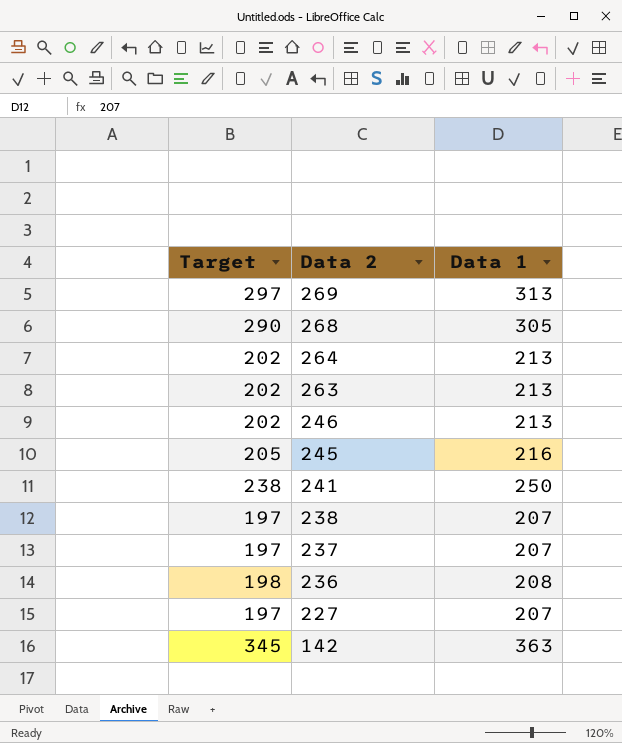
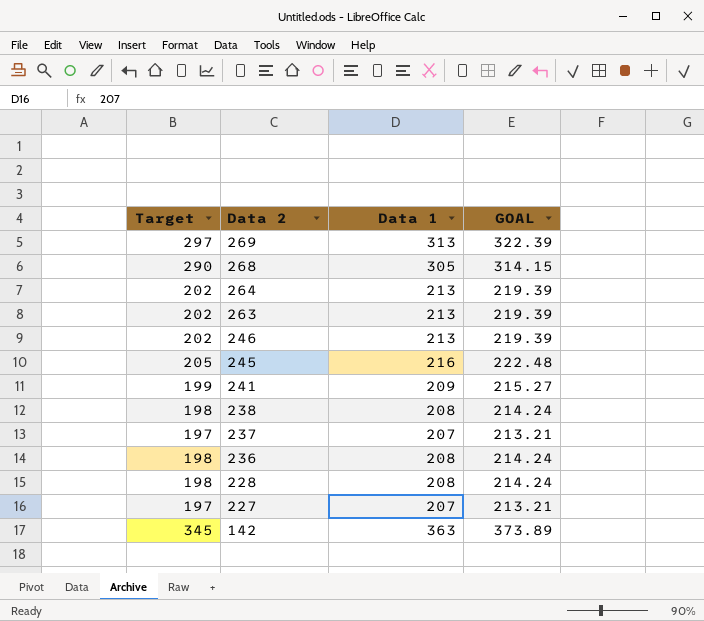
column GOAL | formula: none -> [Data 1] * 1.03
241 | Target: 238 -> 199
241 | Data 1: 250 -> 209
238 | Target: 197 -> 198
238 | Data 1: 207 -> 208
row 228: none -> 198 | 208 | 214.24

